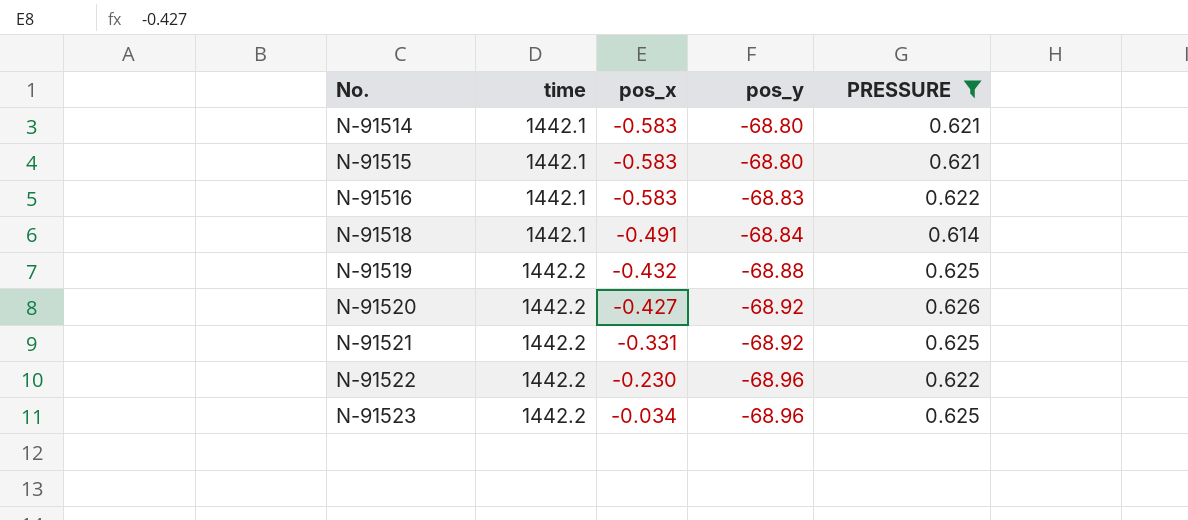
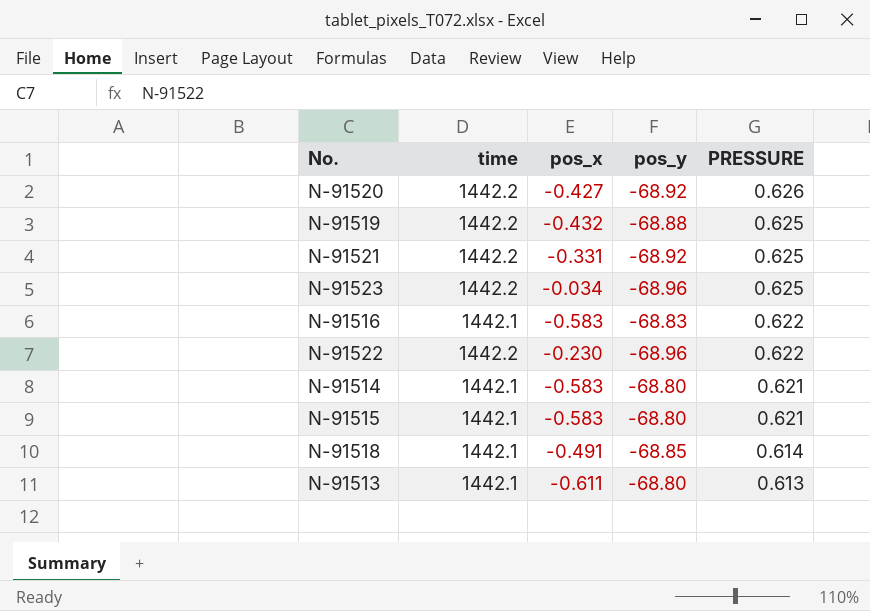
filter: PRESSURE != 0.613 -> none
row order: No. ascending -> PRESSURE descending
N-91518 | pos_y: -68.84 -> -68.85

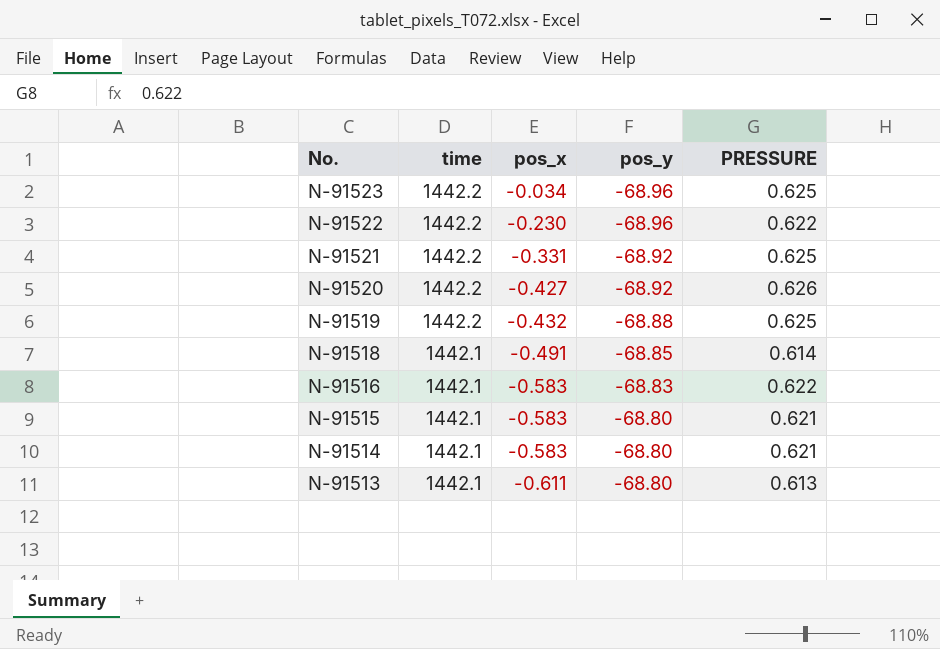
row order: PRESSURE descending -> No. descending

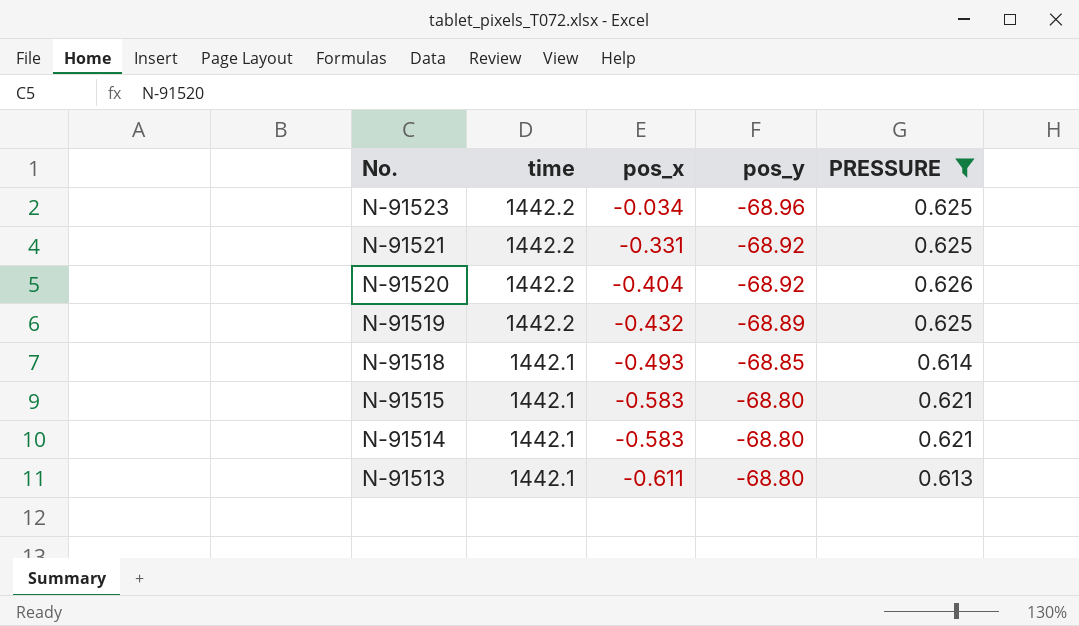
filter: none -> PRESSURE != 0.622
N-91520 | pos_x: -0.427 -> -0.404
N-91519 | pos_y: -68.88 -> -68.89
N-91518 | pos_x: -0.491 -> -0.493

